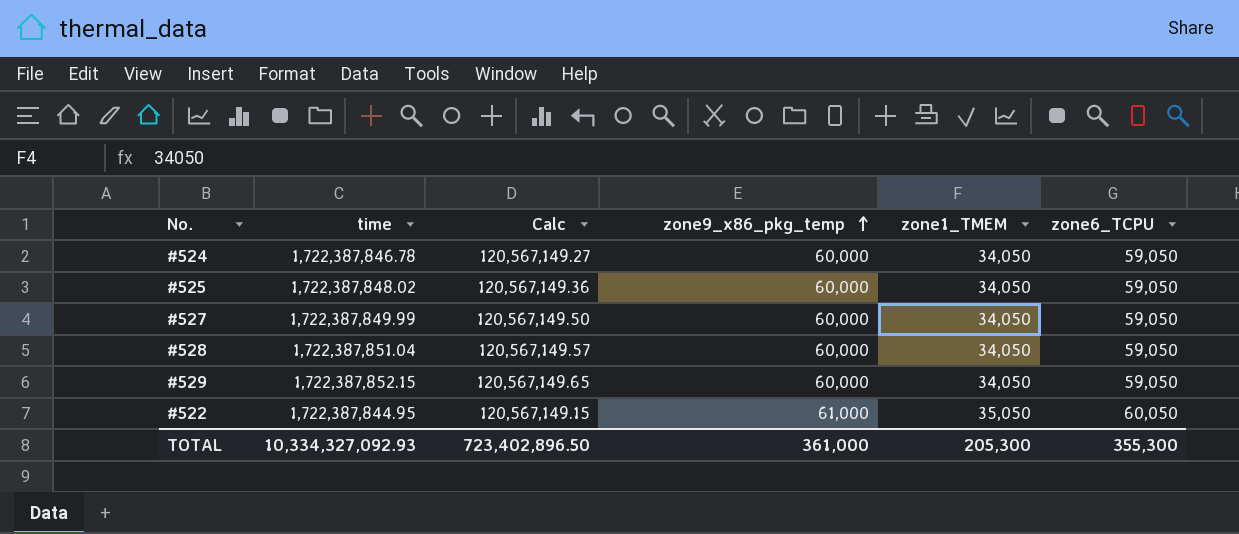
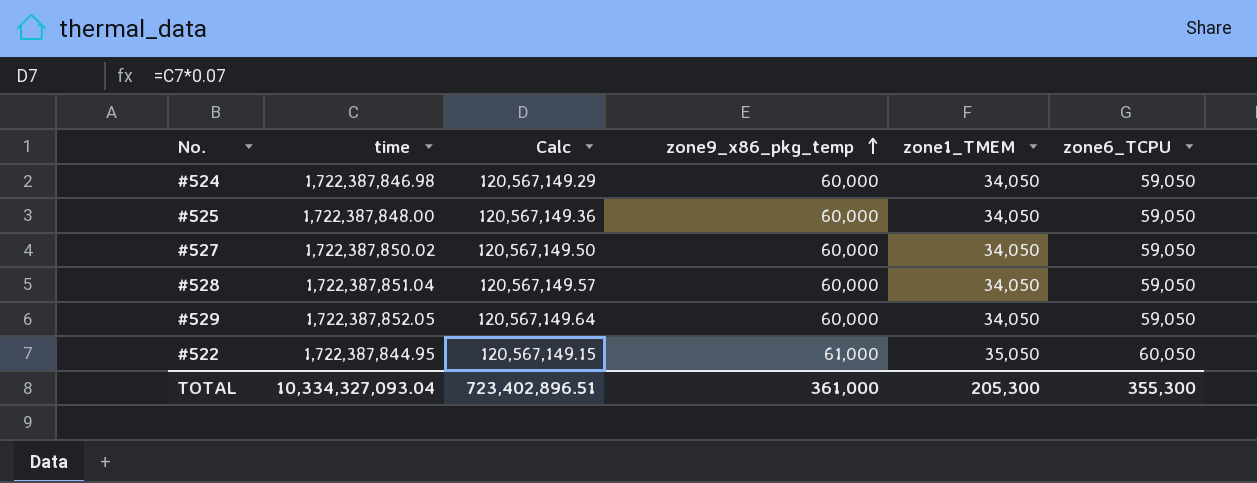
#524 | time: 1,722,387,846.78 -> 1,722,387,846.98
#524 | Calc: 120,567,149.27 -> 120,567,149.29
#525 | time: 1,722,387,848.02 -> 1,722,387,848.00
#527 | time: 1,722,387,849.99 -> 1,722,387,850.02
#529 | time: 1,722,387,852.15 -> 1,722,387,852.05
#529 | Calc: 120,567,149.65 -> 120,567,149.64
TOTAL | time: 10,334,327,092.93 -> 10,334,327,093.04
TOTAL | Calc: 723,402,896.50 -> 723,402,896.51

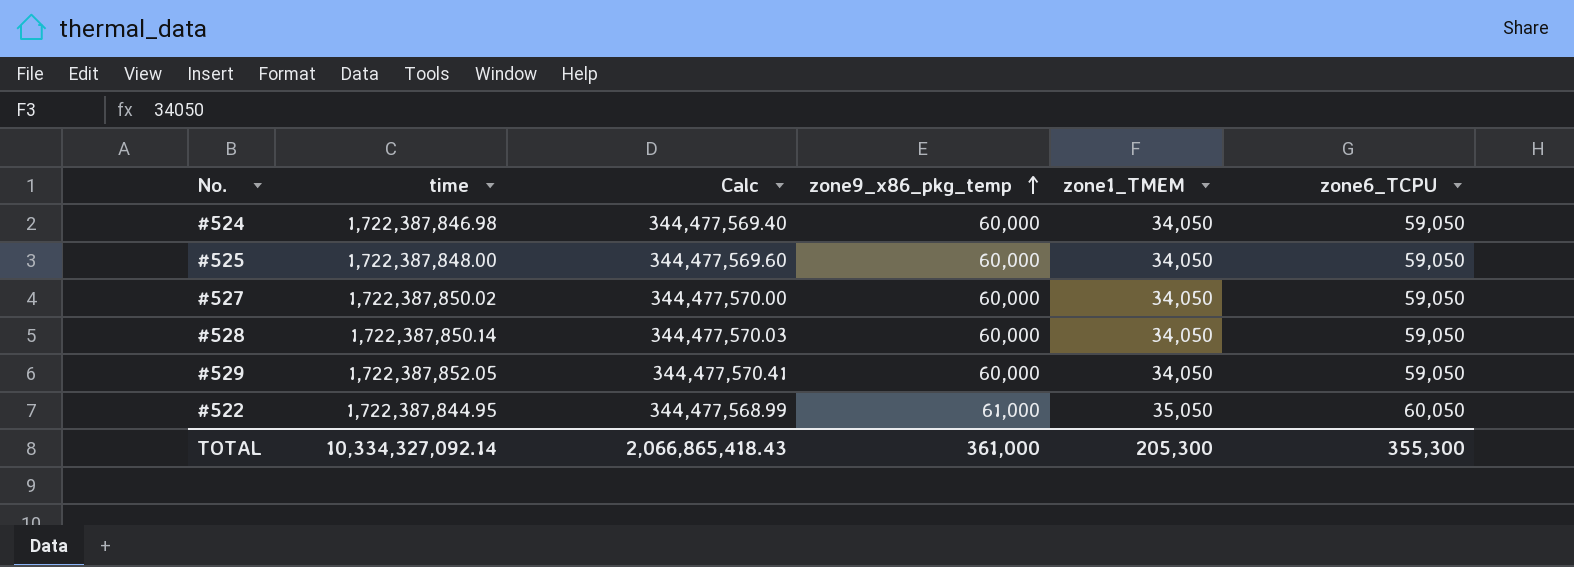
column Calc | formula: [time] * 0.07 -> [time] * 0.2
#528 | time: 1,722,387,851.04 -> 1,722,387,850.14
TOTAL | time: 10,334,327,093.04 -> 10,334,327,092.14
TOTAL | Calc: 723,402,896.51 -> 2,066,865,418.43

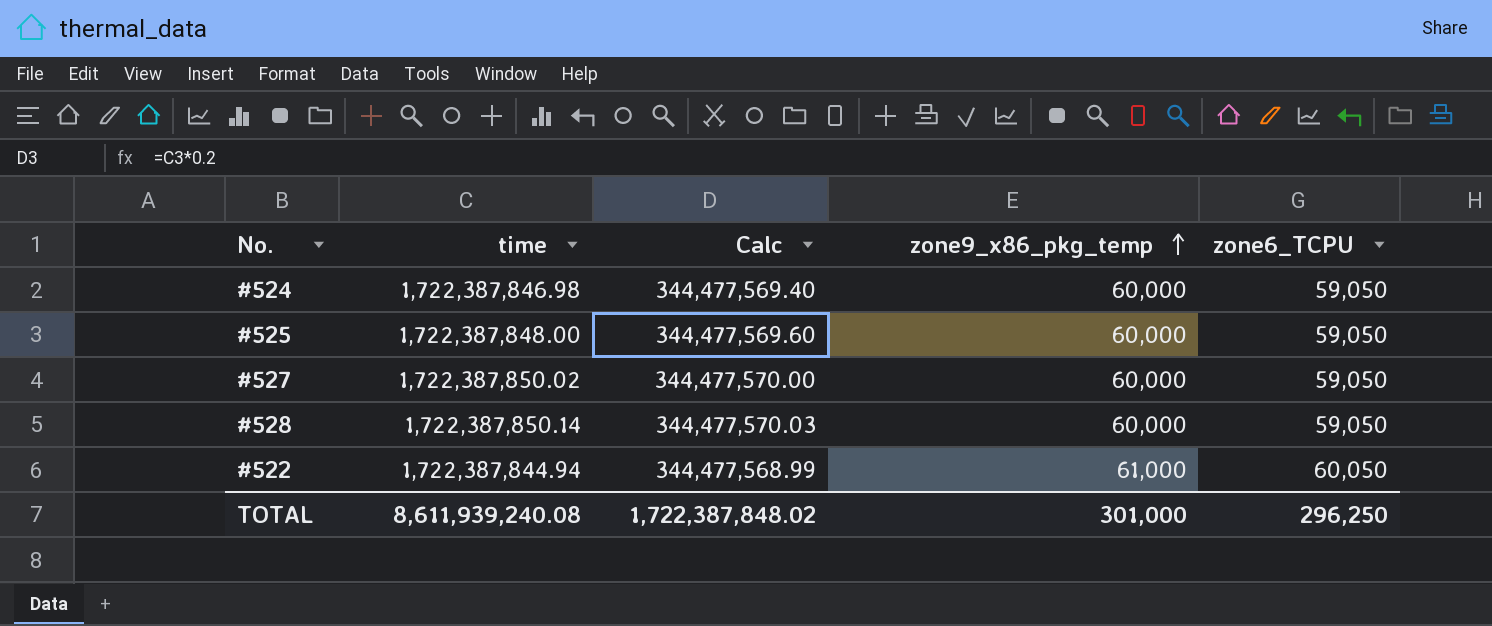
column zone1_TMEM | position: 5 -> none
row #529: 1,722,387,852.05 | 344,477,570.41 | 60,000 | 34,050 | 59,050 -> none
#522 | time: 1,722,387,844.95 -> 1,722,387,844.94
TOTAL | time: 10,334,327,092.14 -> 8,611,939,240.08
TOTAL | Calc: 2,066,865,418.43 -> 1,722,387,848.02
TOTAL | zone9_x86_pkg_temp: 361,000 -> 301,000
TOTAL | zone6_TCPU: 355,300 -> 296,250

